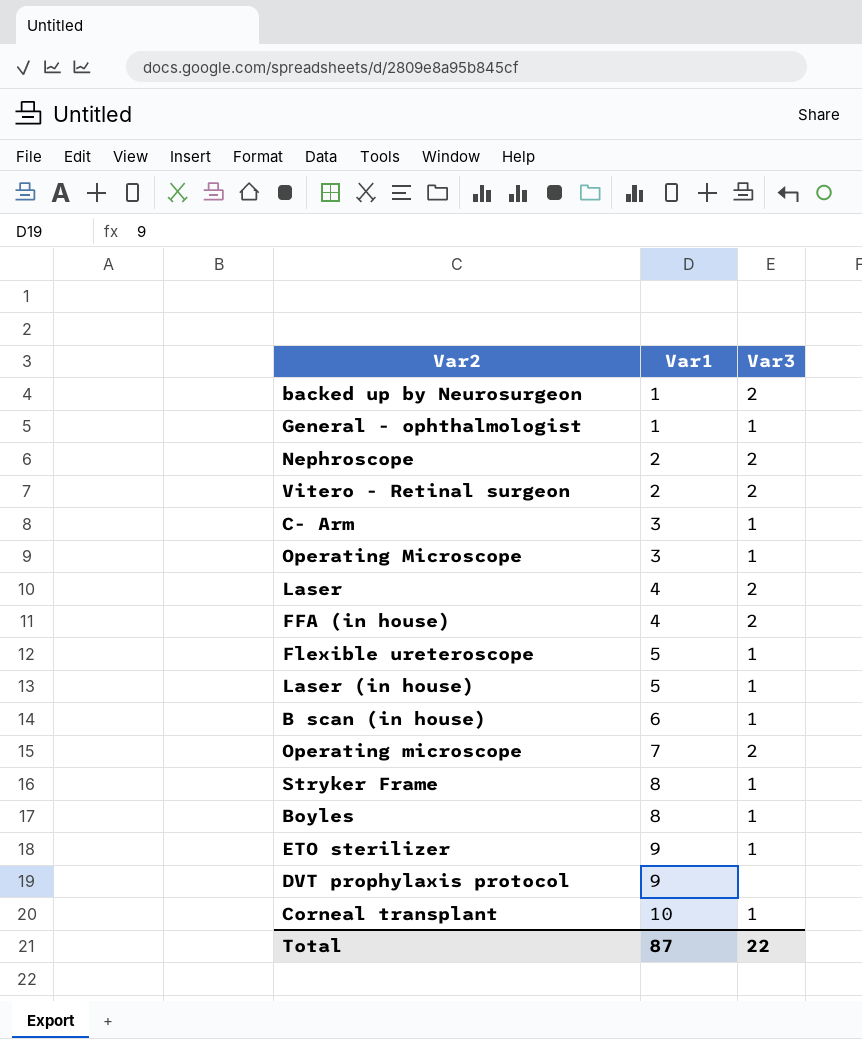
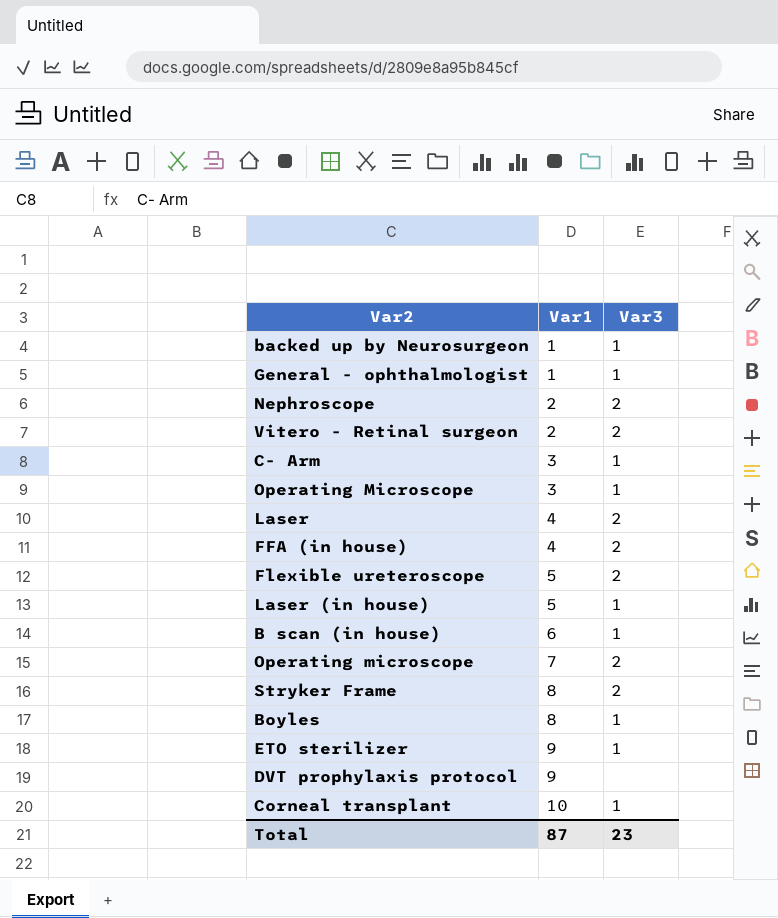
backed up by Neurosurgeon | Var3: 2 -> 1
Flexible ureteroscope | Var3: 1 -> 2
Stryker Frame | Var3: 1 -> 2
Total | Var3: 22 -> 23

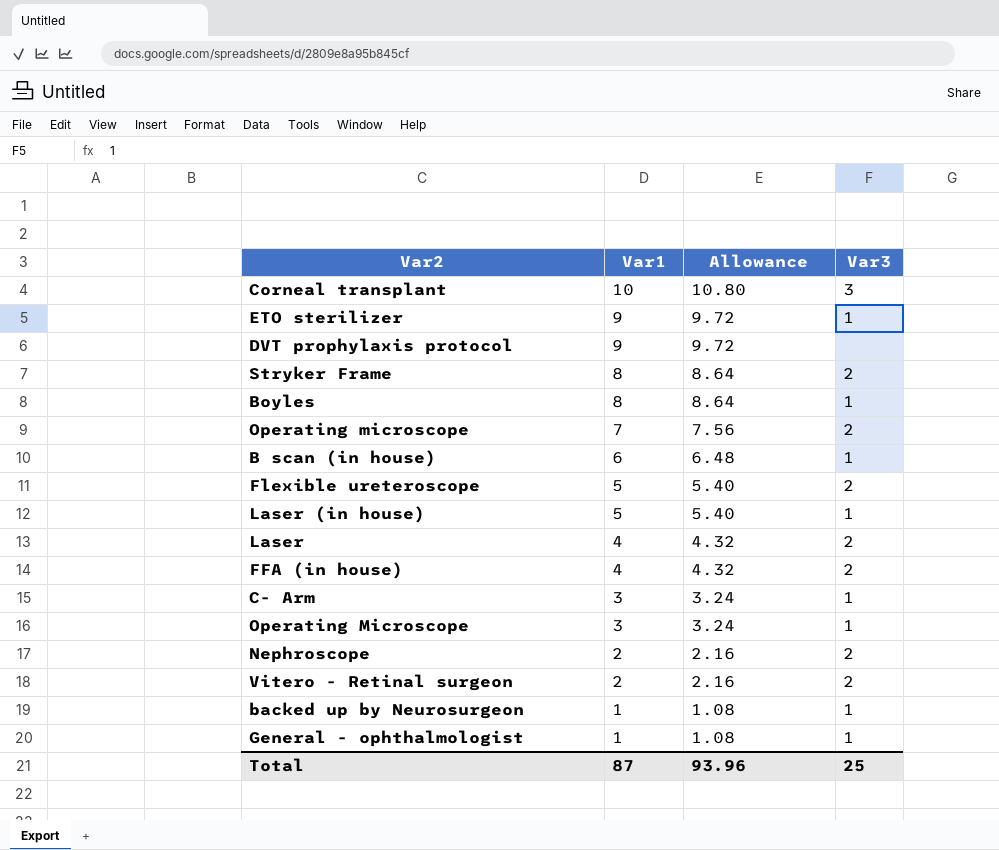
row order: Var1 ascending -> Var1 descending
column Allowance | formula: none -> [Var1] * 1.08
Corneal transplant | Var3: 1 -> 3
Total | Var3: 23 -> 25

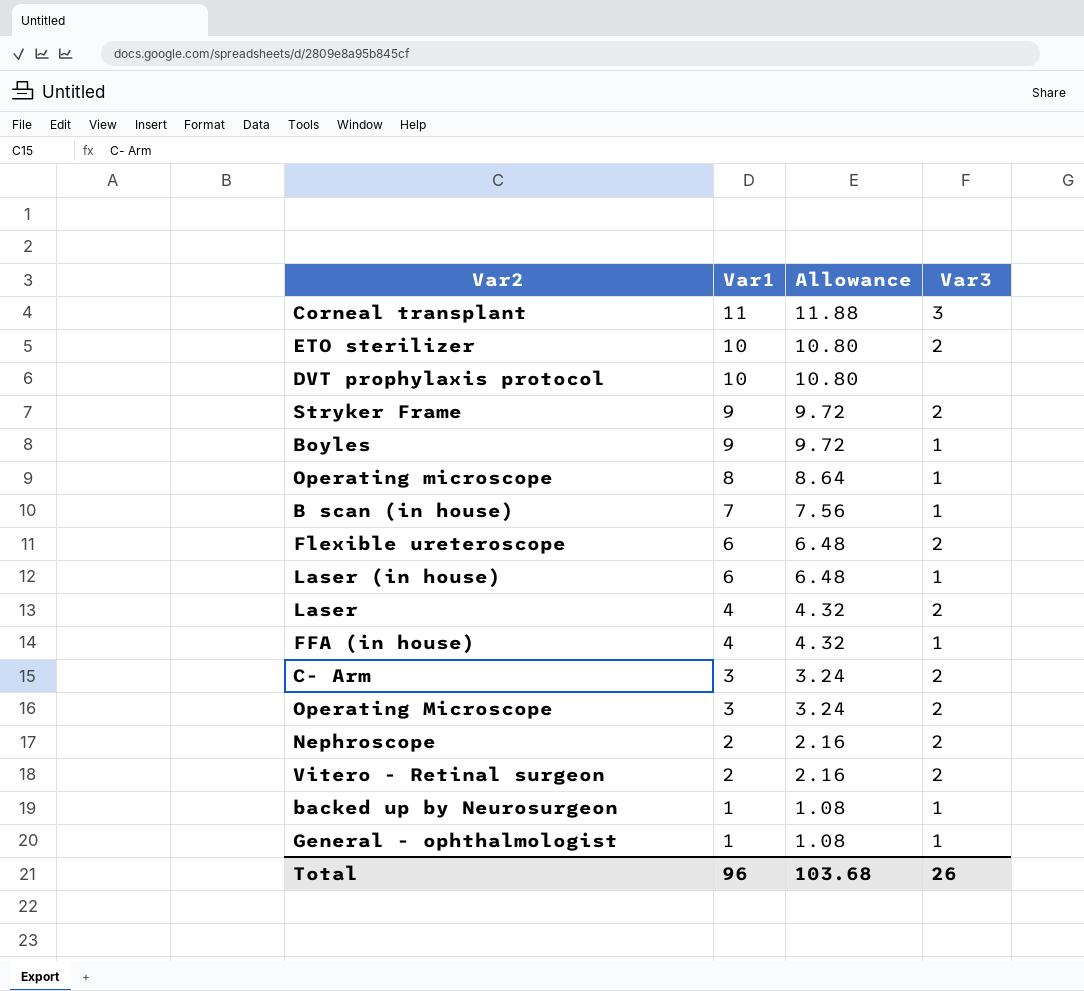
Corneal transplant | Var1: 10 -> 11
Corneal transplant | Allowance: 10.80 -> 11.88
ETO sterilizer | Var1: 9 -> 10
ETO sterilizer | Allowance: 9.72 -> 10.80
ETO sterilizer | Var3: 1 -> 2
DVT prophylaxis protocol | Var1: 9 -> 10
DVT prophylaxis protocol | Allowance: 9.72 -> 10.80
Stryker Frame | Var1: 8 -> 9
Stryker Frame | Allowance: 8.64 -> 9.72
Boyles | Var1: 8 -> 9
Boyles | Allowance: 8.64 -> 9.72
Operating microscope | Var1: 7 -> 8
Operating microscope | Allowance: 7.56 -> 8.64
Operating microscope | Var3: 2 -> 1
B scan (in house) | Var1: 6 -> 7
B scan (in house) | Allowance: 6.48 -> 7.56
Flexible ureteroscope | Var1: 5 -> 6
Flexible ureteroscope | Allowance: 5.40 -> 6.48
Laser (in house) | Var1: 5 -> 6
Laser (in house) | Allowance: 5.40 -> 6.48
FFA (in house) | Var3: 2 -> 1
C- Arm | Var3: 1 -> 2
Operating Microscope | Var3: 1 -> 2
Total | Var1: 87 -> 96
Total | Allowance: 93.96 -> 103.68
Total | Var3: 25 -> 26

